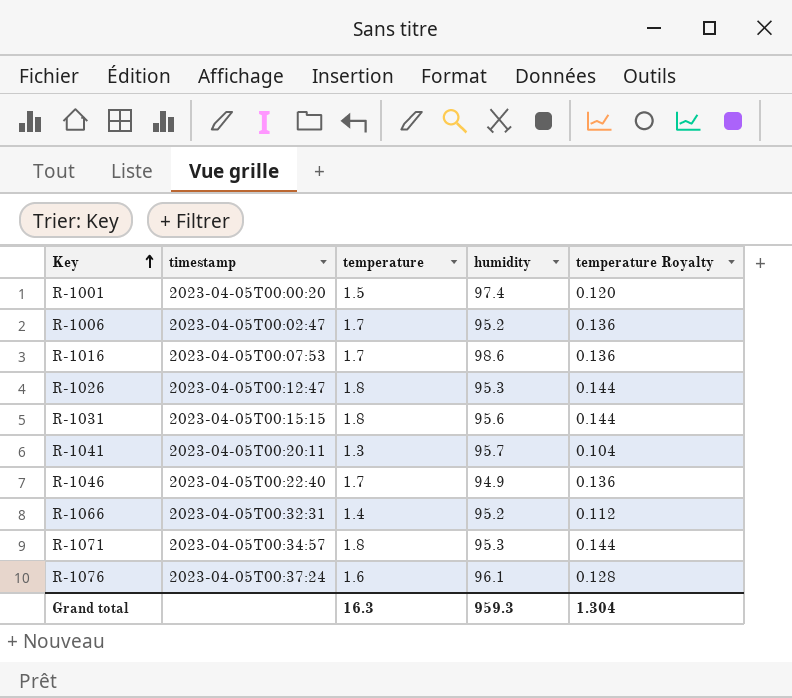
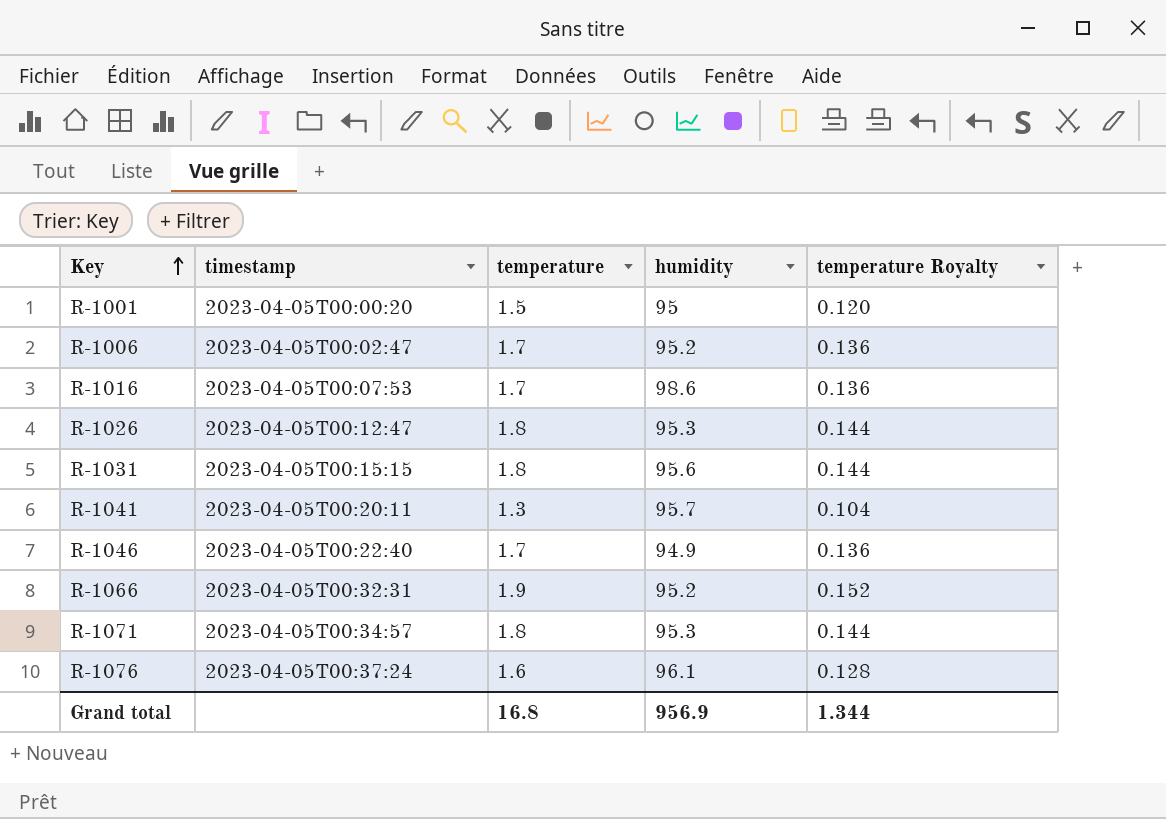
R-1001 | humidity: 97.4 -> 95
R-1066 | temperature: 1.4 -> 1.9
R-1066 | temperature Royalty: 0.112 -> 0.152
Grand total | temperature: 16.3 -> 16.8
Grand total | humidity: 959.3 -> 956.9
Grand total | temperature Royalty: 1.304 -> 1.344

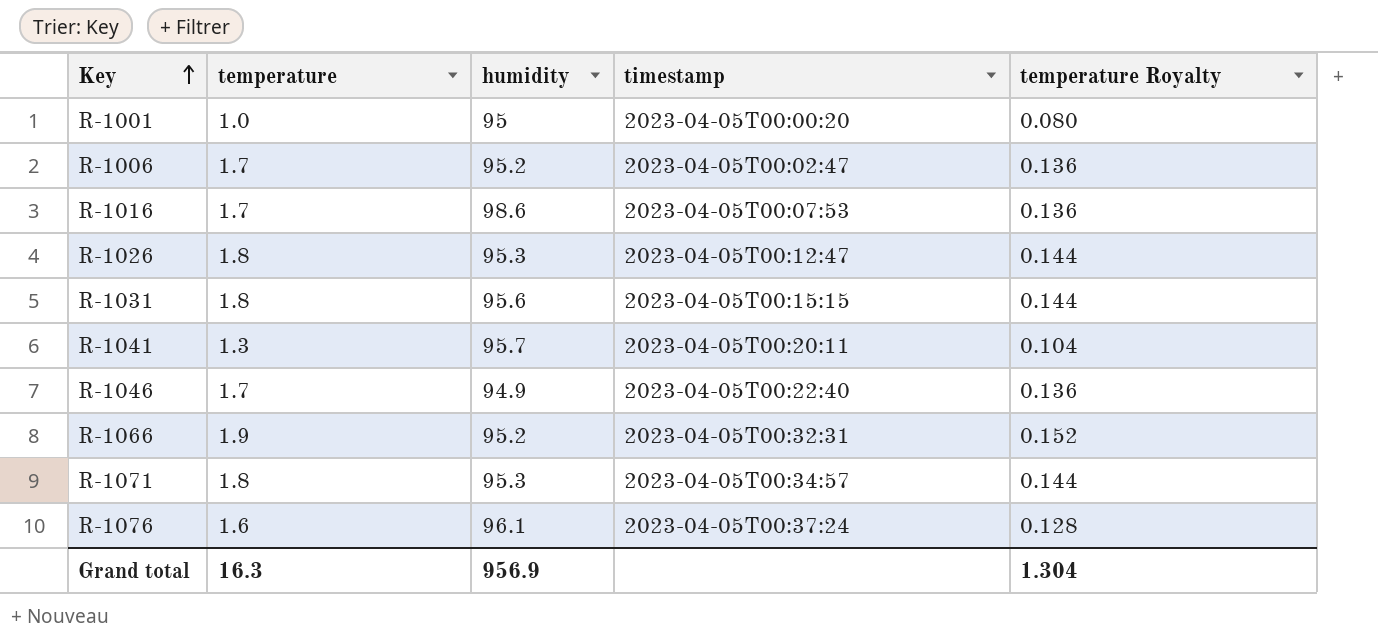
column timestamp | position: 2 -> 4
R-1001 | temperature: 1.5 -> 1.0
R-1001 | temperature Royalty: 0.120 -> 0.080
Grand total | temperature: 16.8 -> 16.3
Grand total | temperature Royalty: 1.344 -> 1.304

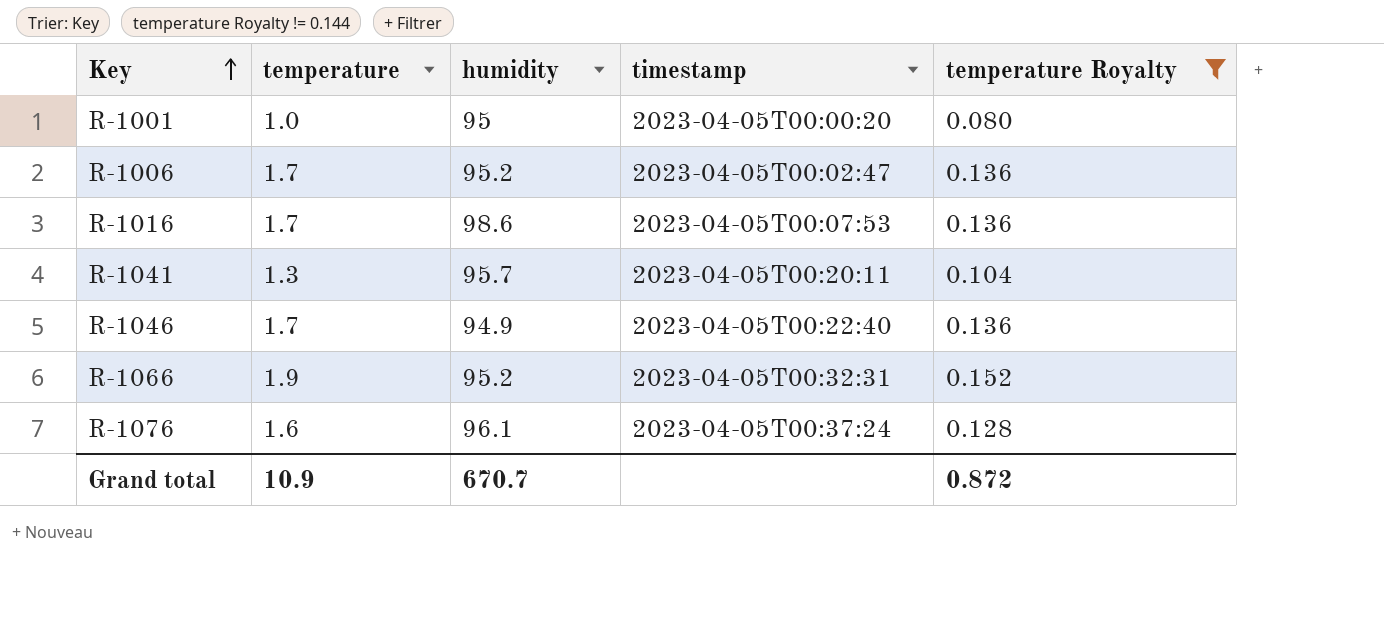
filter: none -> temperature Royalty != 0.144
Grand total | temperature: 16.3 -> 10.9
Grand total | humidity: 956.9 -> 670.7
Grand total | temperature Royalty: 1.304 -> 0.872

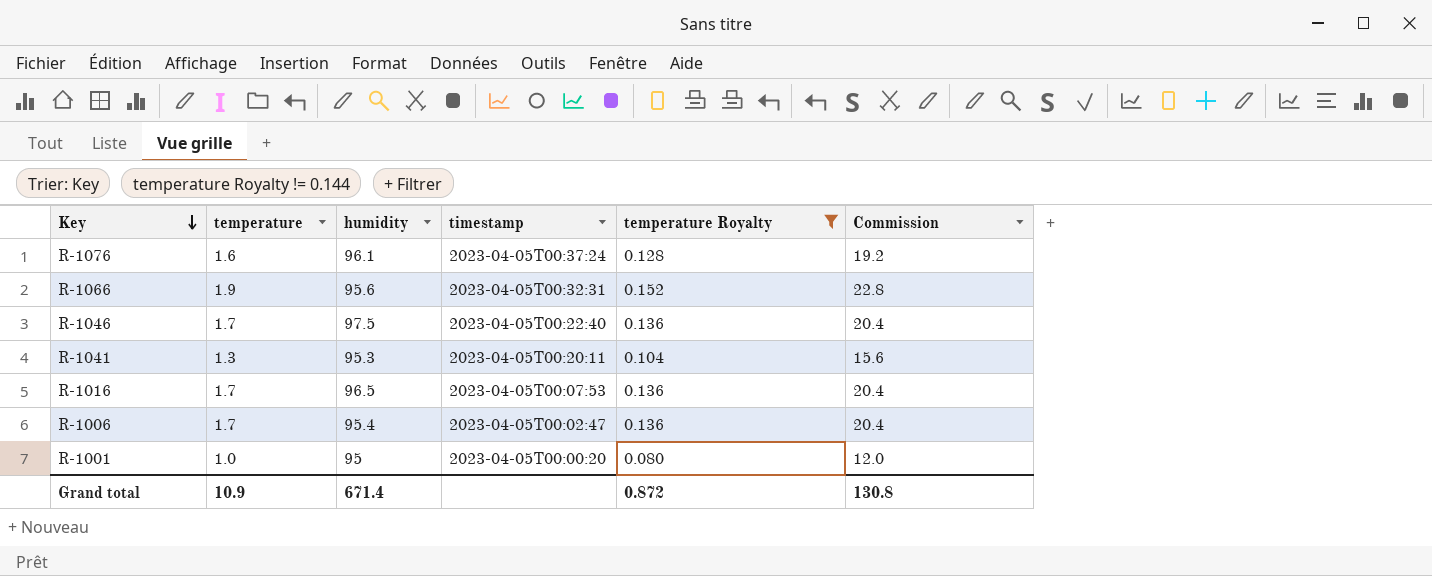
row order: Key ascending -> Key descending
column Commission | formula: none -> [temperature] * 12
R-1066 | humidity: 95.2 -> 95.6
R-1046 | humidity: 94.9 -> 97.5
R-1041 | humidity: 95.7 -> 95.3
R-1016 | humidity: 98.6 -> 96.5
R-1006 | humidity: 95.2 -> 95.4
Grand total | humidity: 670.7 -> 671.4

